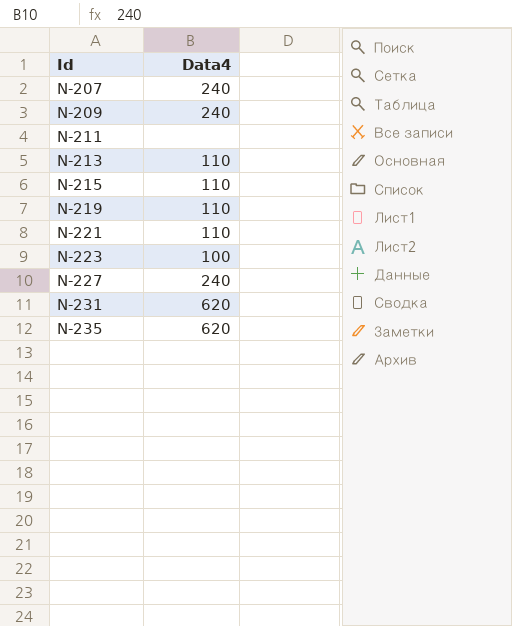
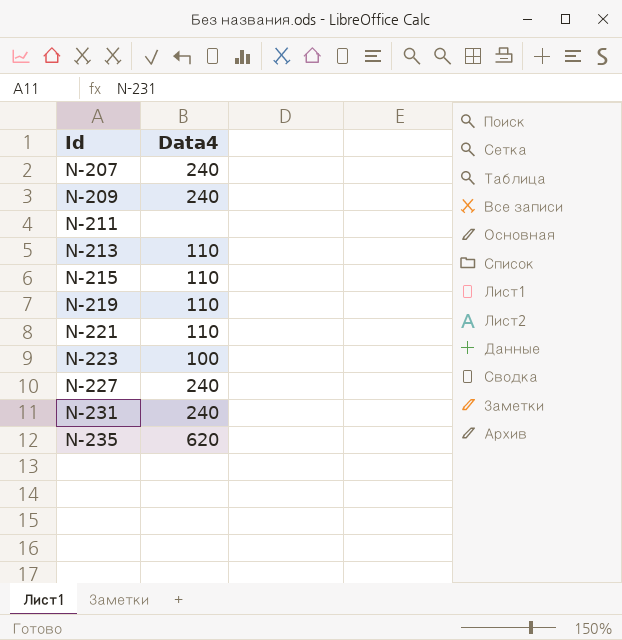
N-231 | Data4: 620 -> 240

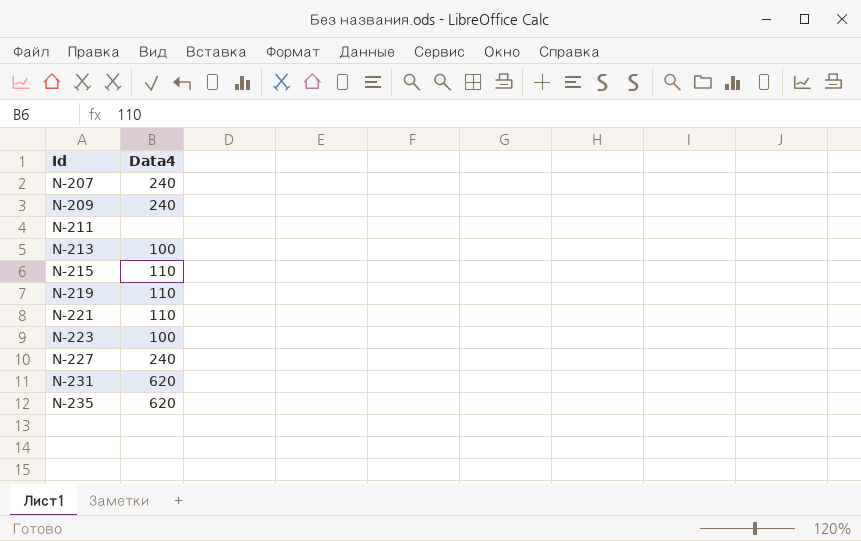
N-213 | Data4: 110 -> 100
N-231 | Data4: 240 -> 620

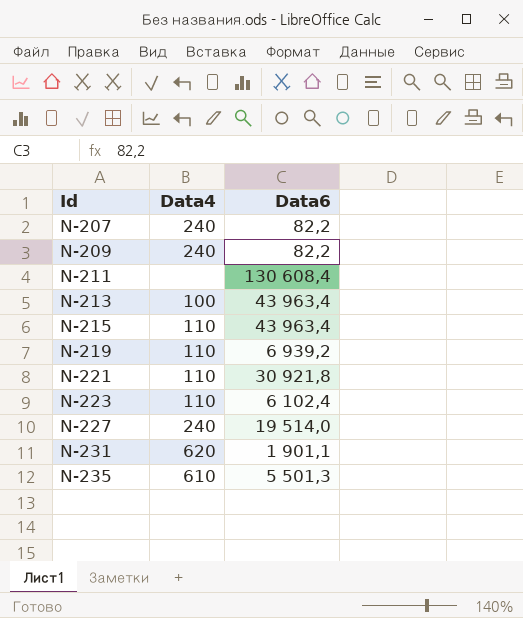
column Data6 | position: none -> 3
N-223 | Data4: 100 -> 110
N-235 | Data4: 620 -> 610

